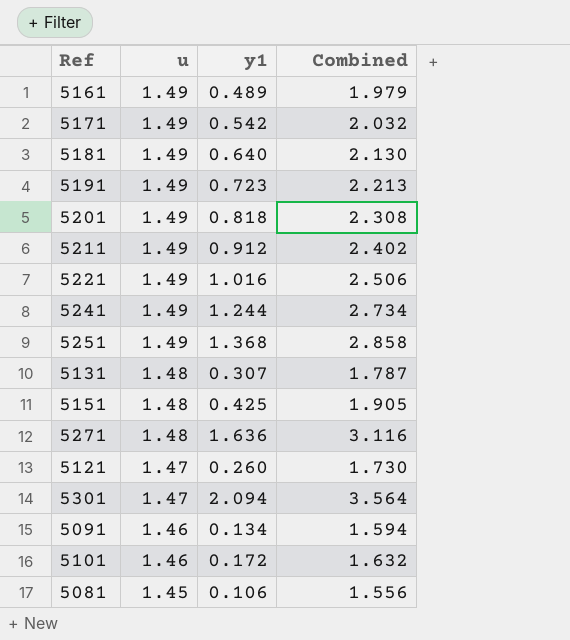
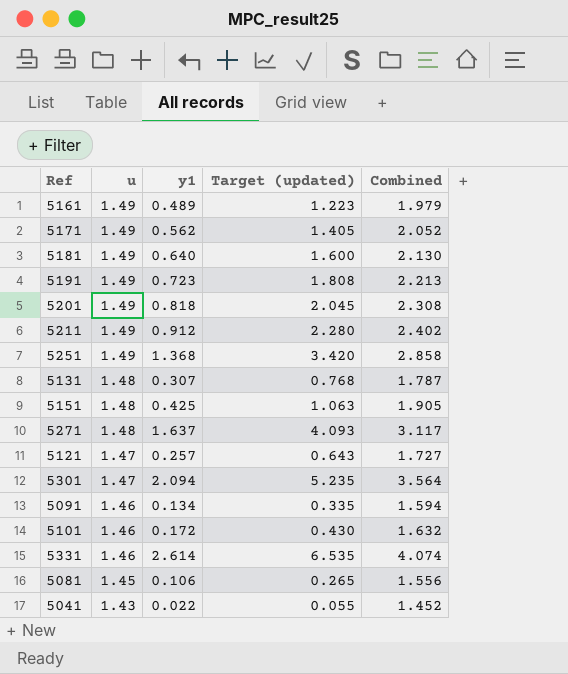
column Target (updated) | formula: none -> [y1] * 2.5
row 5221: 1.49 | 1.016 | 2.506 -> none
row 5241: 1.49 | 1.244 | 2.734 -> none
5171 | y1: 0.542 -> 0.562
5171 | Combined: 2.032 -> 2.052
5271 | y1: 1.636 -> 1.637
5271 | Combined: 3.116 -> 3.117
5121 | y1: 0.260 -> 0.257
5121 | Combined: 1.730 -> 1.727
row 5331: none -> 1.46 | 2.614 | 6.535 | 4.074
row 5041: none -> 1.43 | 0.022 | 0.055 | 1.452

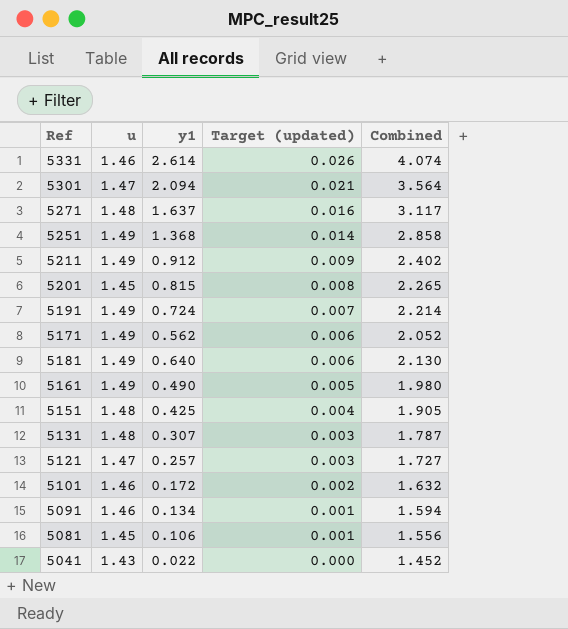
row order: u descending -> Target (updated) descending
column Target (updated) | formula: [y1] * 2.5 -> [y1] * 0.01
5201 | u: 1.49 -> 1.45
5201 | y1: 0.818 -> 0.815
5201 | Combined: 2.308 -> 2.265
5191 | y1: 0.723 -> 0.724
5191 | Combined: 2.213 -> 2.214
5161 | y1: 0.489 -> 0.490
5161 | Combined: 1.979 -> 1.980

